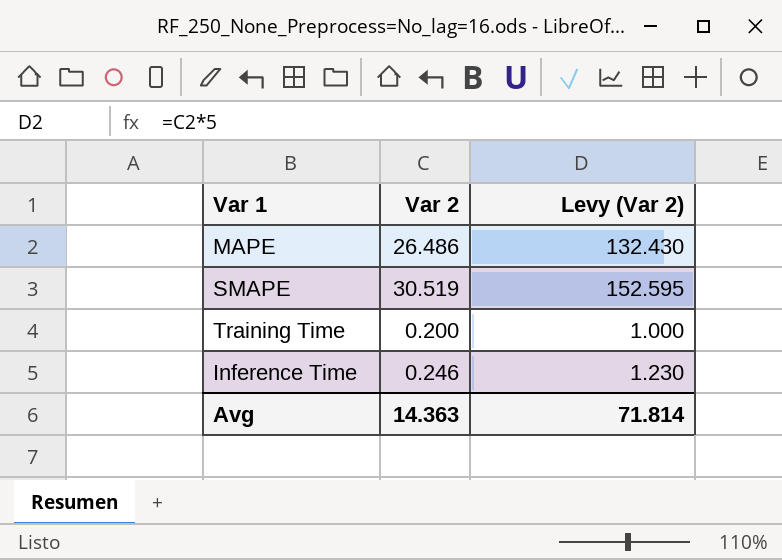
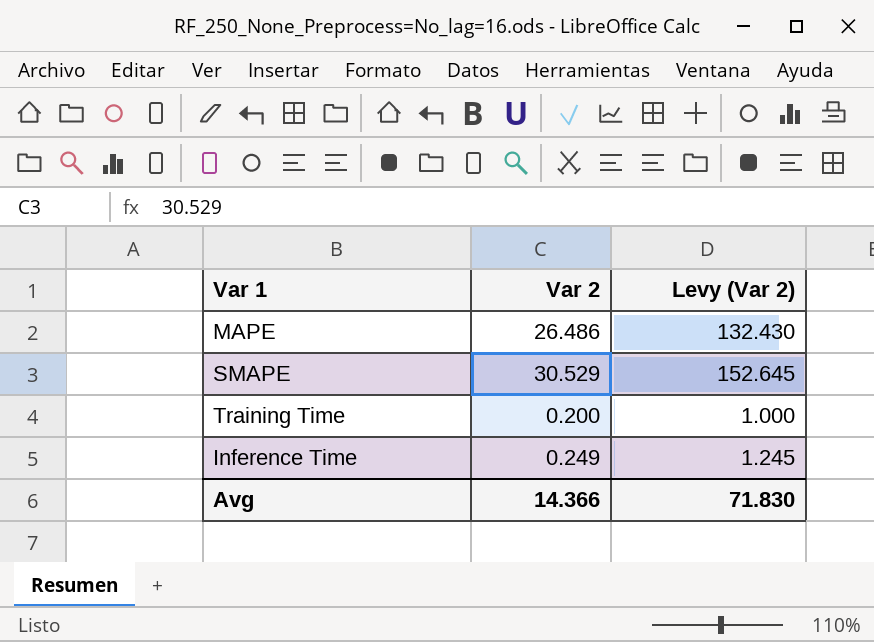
SMAPE | Var 2: 30.519 -> 30.529
SMAPE | Levy (Var 2): 152.595 -> 152.645
Inference Time | Var 2: 0.246 -> 0.249
Inference Time | Levy (Var 2): 1.230 -> 1.245
Avg | Var 2: 14.363 -> 14.366
Avg | Levy (Var 2): 71.814 -> 71.830

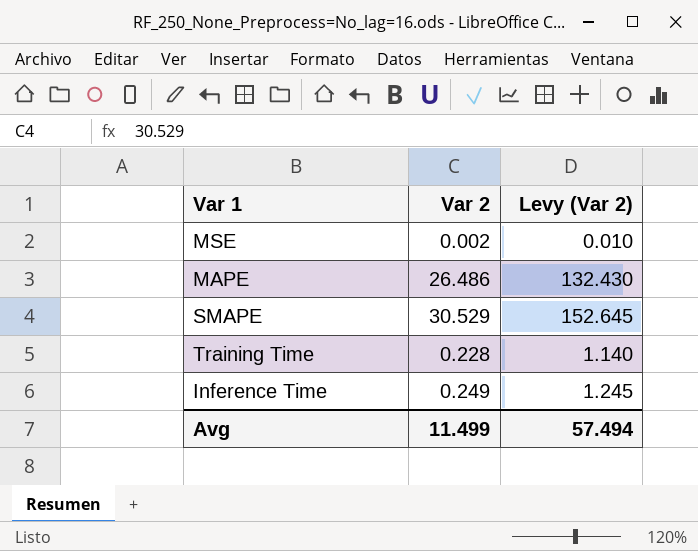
row MSE: none -> 0.002 | 0.010
Training Time | Var 2: 0.200 -> 0.228
Training Time | Levy (Var 2): 1.000 -> 1.140
Avg | Var 2: 14.366 -> 11.499
Avg | Levy (Var 2): 71.830 -> 57.494

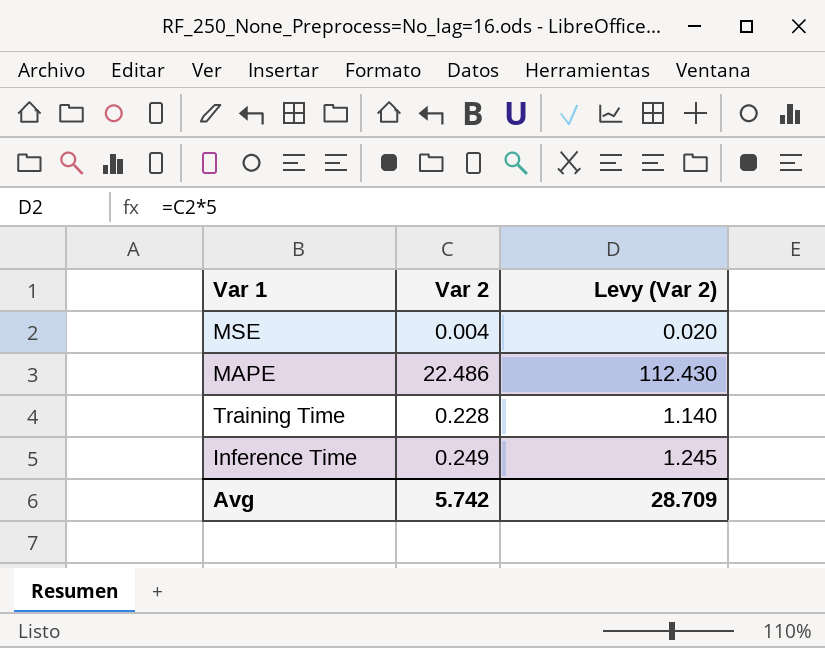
row SMAPE: 30.529 | 152.645 -> none
MSE | Var 2: 0.002 -> 0.004
MSE | Levy (Var 2): 0.010 -> 0.020
MAPE | Var 2: 26.486 -> 22.486
MAPE | Levy (Var 2): 132.430 -> 112.430
Avg | Var 2: 11.499 -> 5.742
Avg | Levy (Var 2): 57.494 -> 28.709

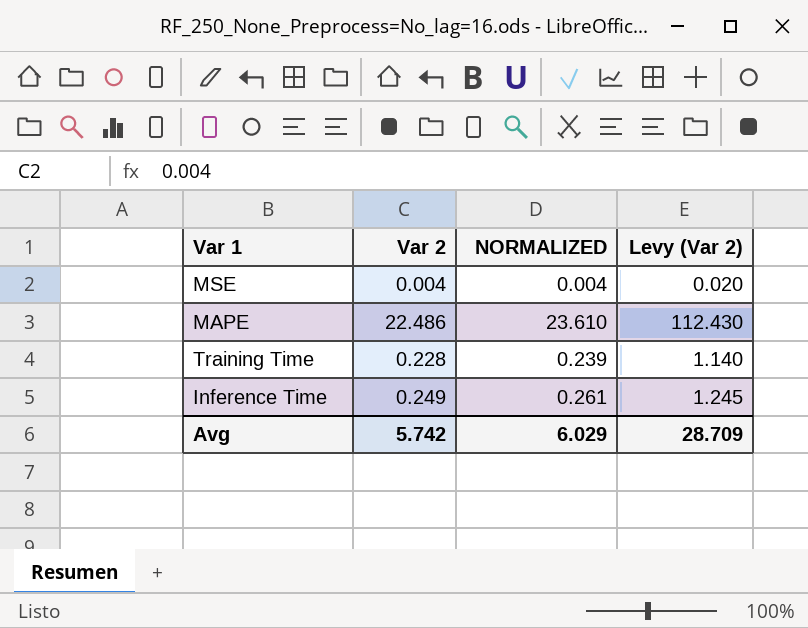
column NORMALIZED | formula: none -> [Var 2] * 1.05

